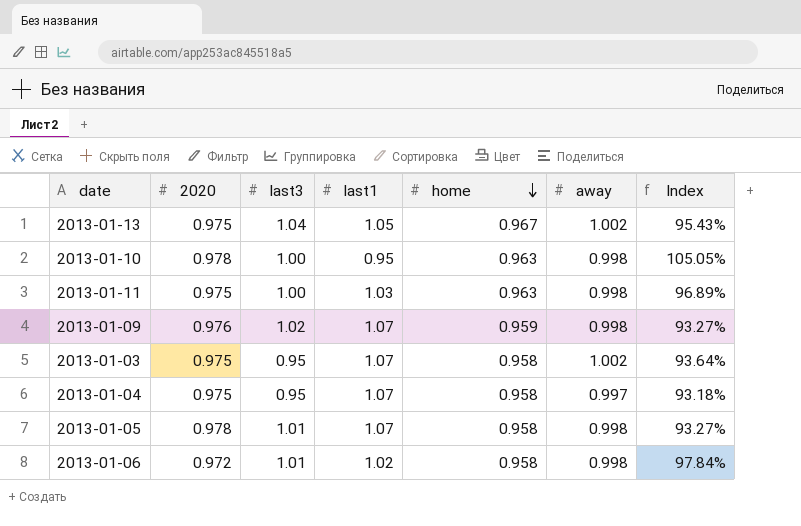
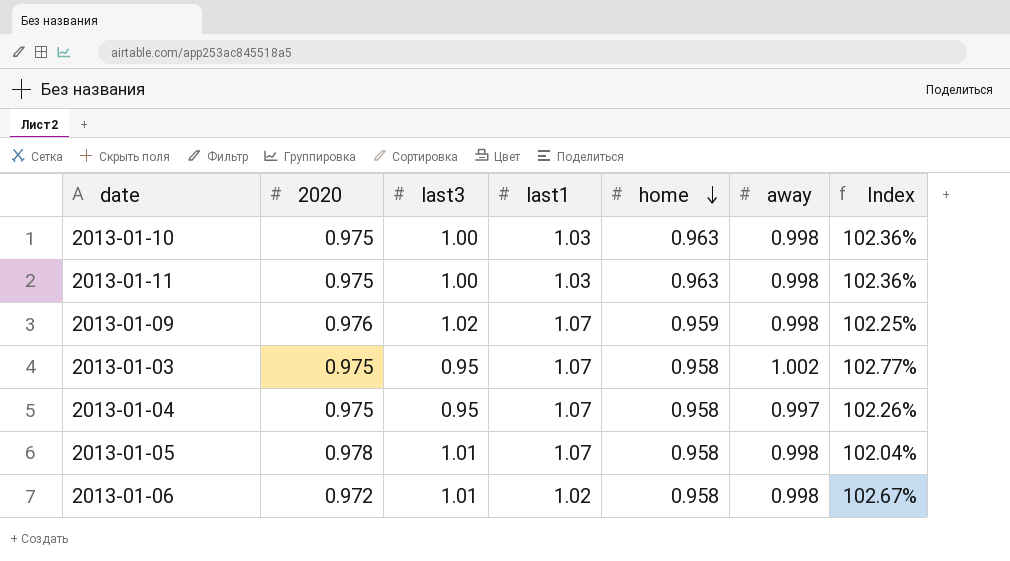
column Index | formula: [away] / [last1] -> [away] / [2020]
row 2013-01-13: 0.975 | 1.04 | 1.05 | 0.967 | 1.002 | 95.43% -> none
2013-01-10 | 2020: 0.978 -> 0.975
2013-01-10 | last1: 0.95 -> 1.03

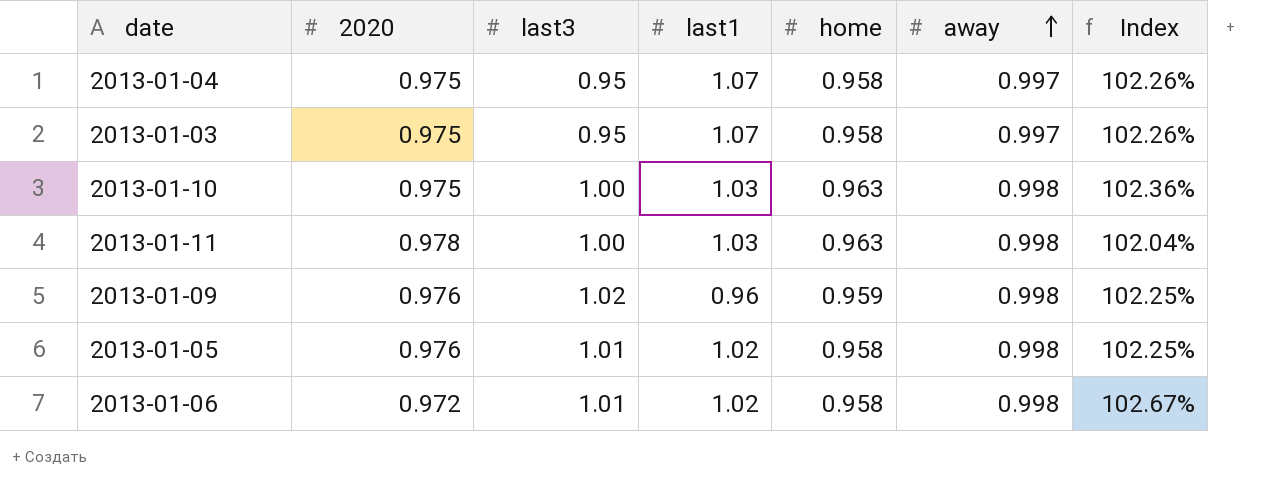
row order: home descending -> away ascending
2013-01-03 | away: 1.002 -> 0.997
2013-01-03 | Index: 102.77% -> 102.26%
2013-01-11 | 2020: 0.975 -> 0.978
2013-01-11 | Index: 102.36% -> 102.04%
2013-01-09 | last1: 1.07 -> 0.96
2013-01-05 | 2020: 0.978 -> 0.976
2013-01-05 | last1: 1.07 -> 1.02
2013-01-05 | Index: 102.04% -> 102.25%

